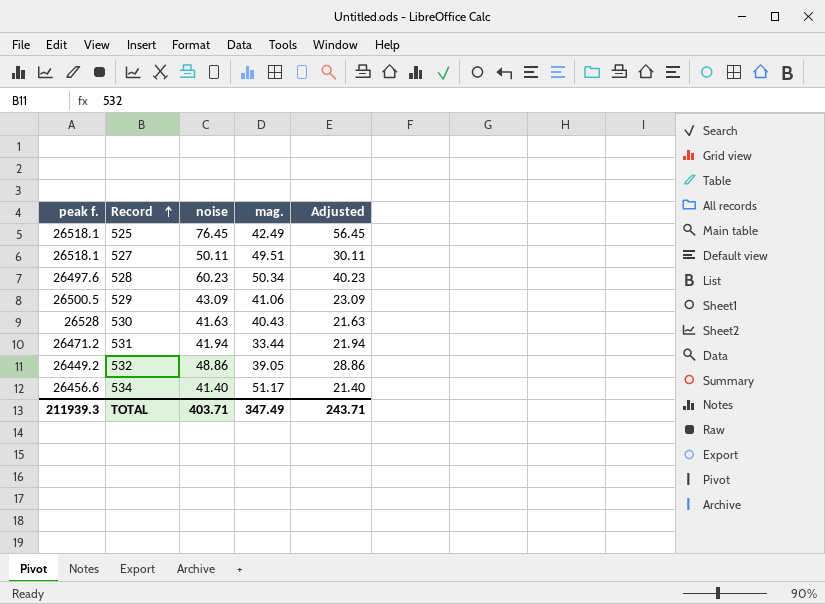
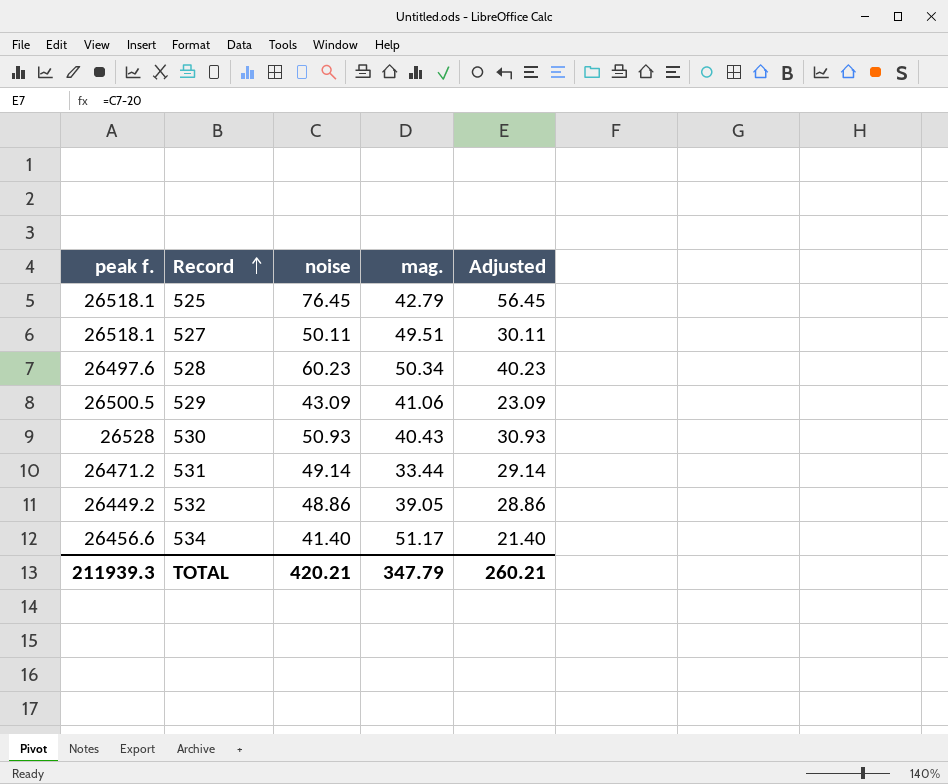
525 | mag.: 42.49 -> 42.79
530 | noise: 41.63 -> 50.93
530 | Adjusted: 21.63 -> 30.93
531 | noise: 41.94 -> 49.14
531 | Adjusted: 21.94 -> 29.14
TOTAL | noise: 403.71 -> 420.21
TOTAL | mag.: 347.49 -> 347.79
TOTAL | Adjusted: 243.71 -> 260.21

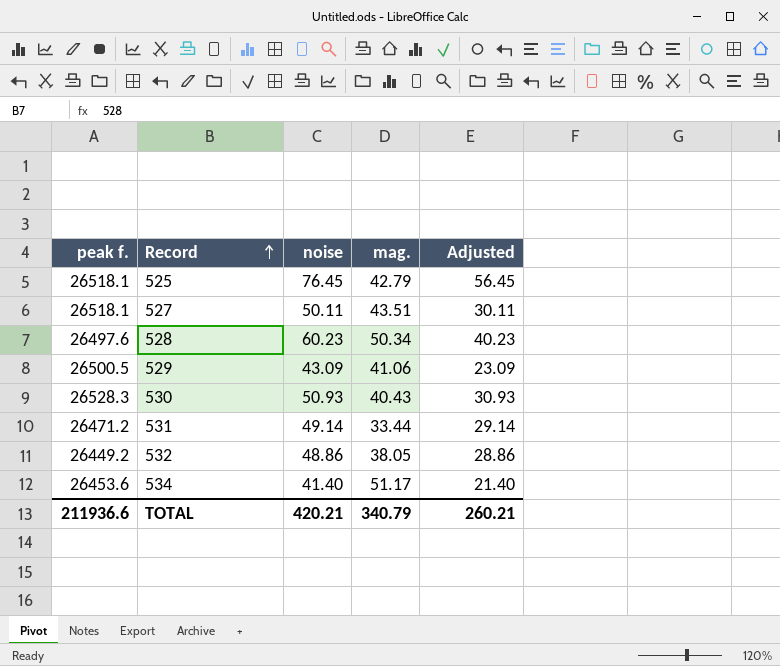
527 | mag.: 49.51 -> 43.51
530 | peak f.: 26528 -> 26528.3
532 | mag.: 39.05 -> 38.05
534 | peak f.: 26456.6 -> 26453.6
TOTAL | peak f.: 211939.3 -> 211936.6
TOTAL | mag.: 347.79 -> 340.79

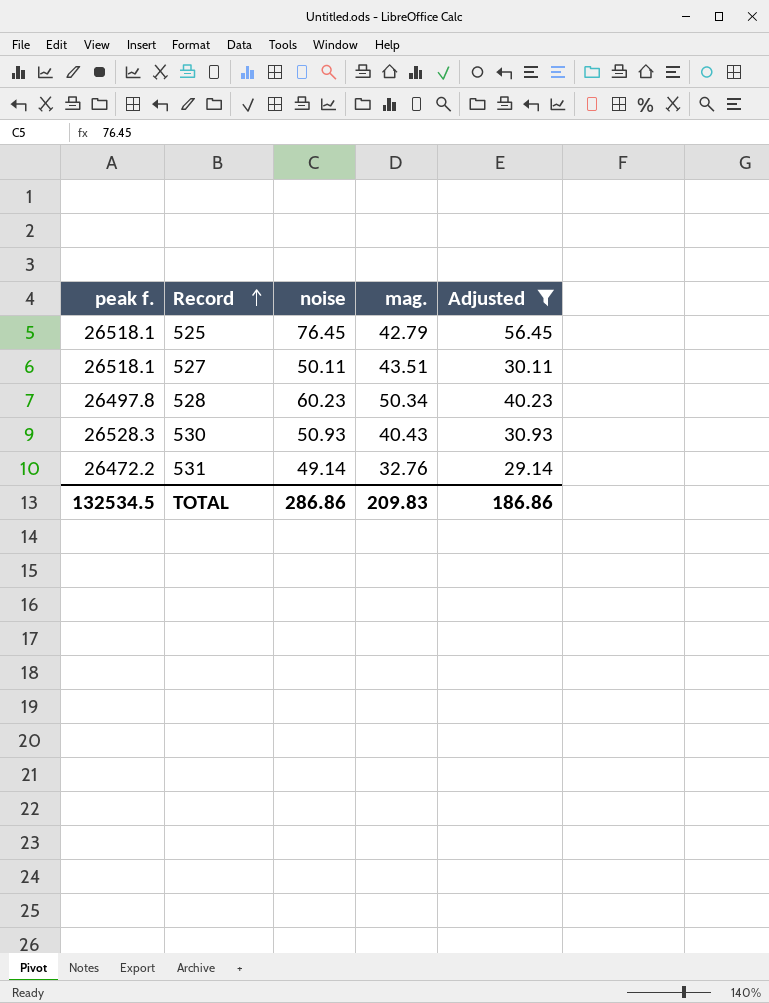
filter: none -> Adjusted >= 29.14
528 | peak f.: 26497.6 -> 26497.8
531 | peak f.: 26471.2 -> 26472.2
531 | mag.: 33.44 -> 32.76
TOTAL | peak f.: 211936.6 -> 132534.5
TOTAL | noise: 420.21 -> 286.86
TOTAL | mag.: 340.79 -> 209.83
TOTAL | Adjusted: 260.21 -> 186.86

